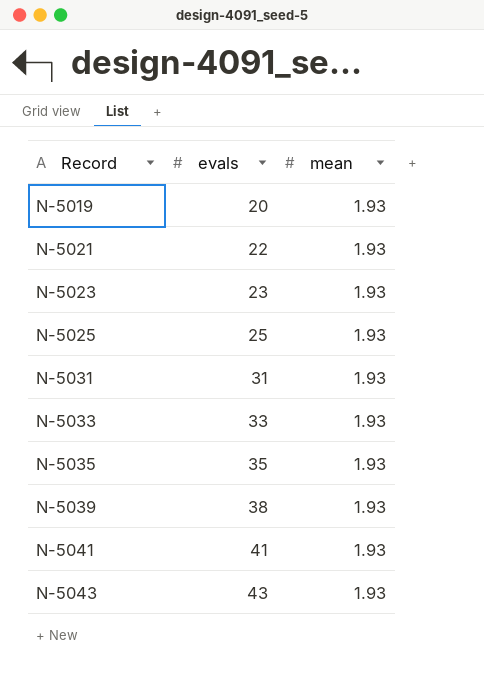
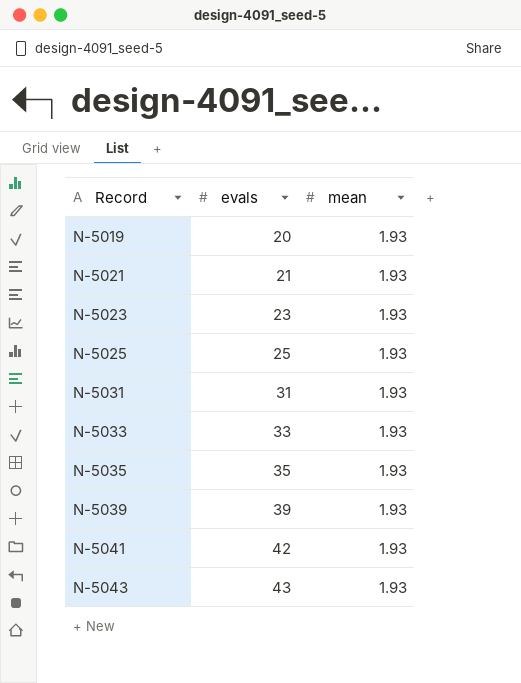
N-5021 | evals: 22 -> 21
N-5039 | evals: 38 -> 39
N-5041 | evals: 41 -> 42

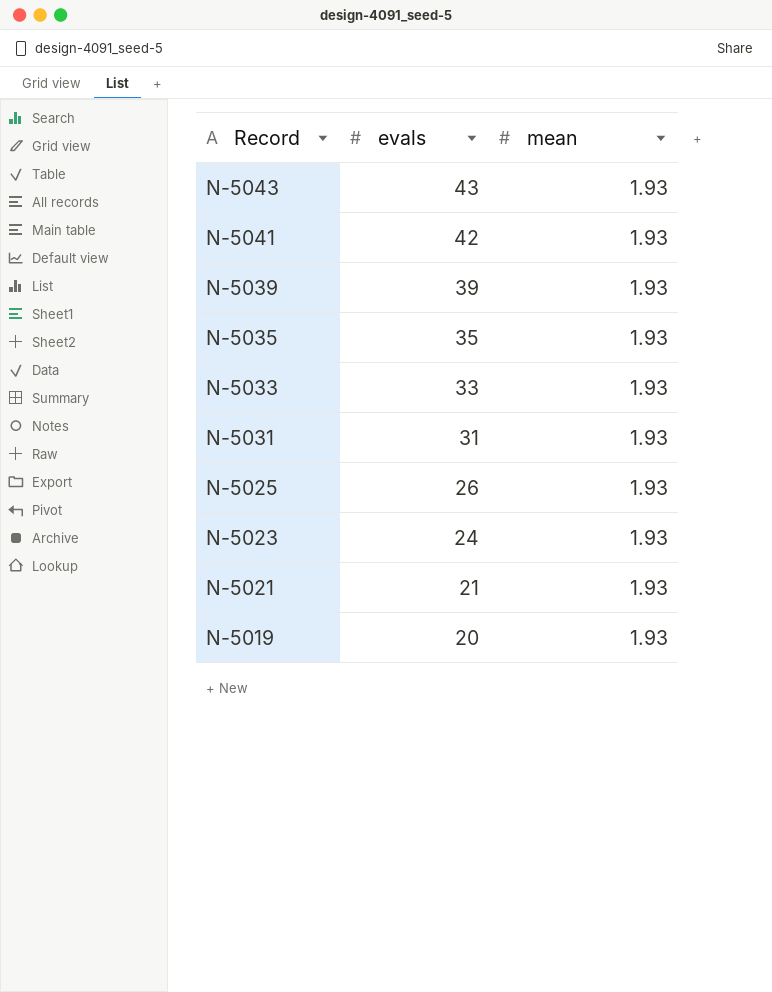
row order: Record ascending -> Record descending
N-5025 | evals: 25 -> 26
N-5023 | evals: 23 -> 24

